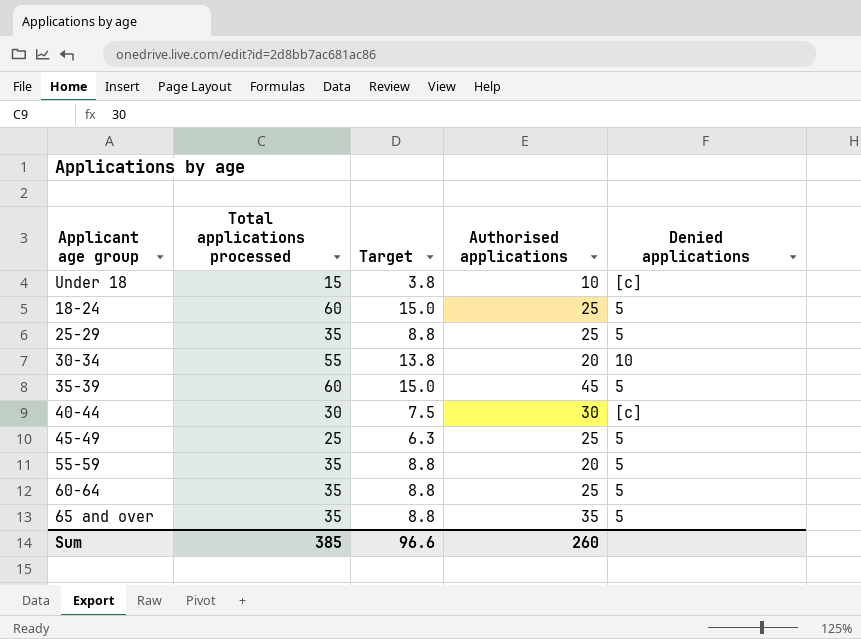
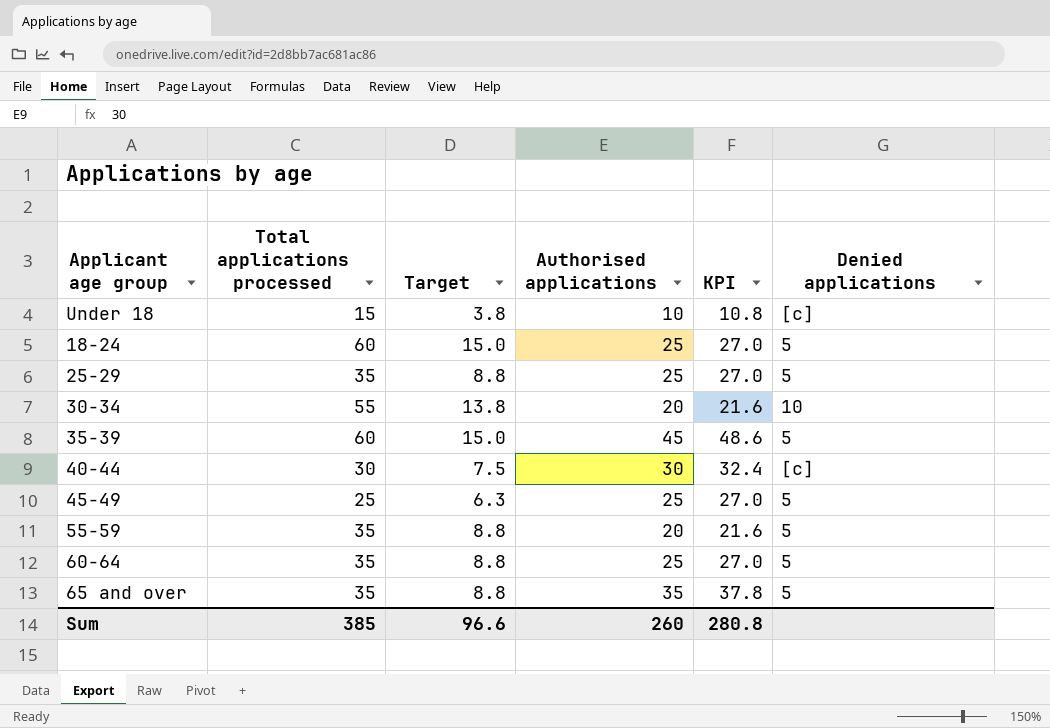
column KPI | formula: none -> [Authorised applications] * 1.08

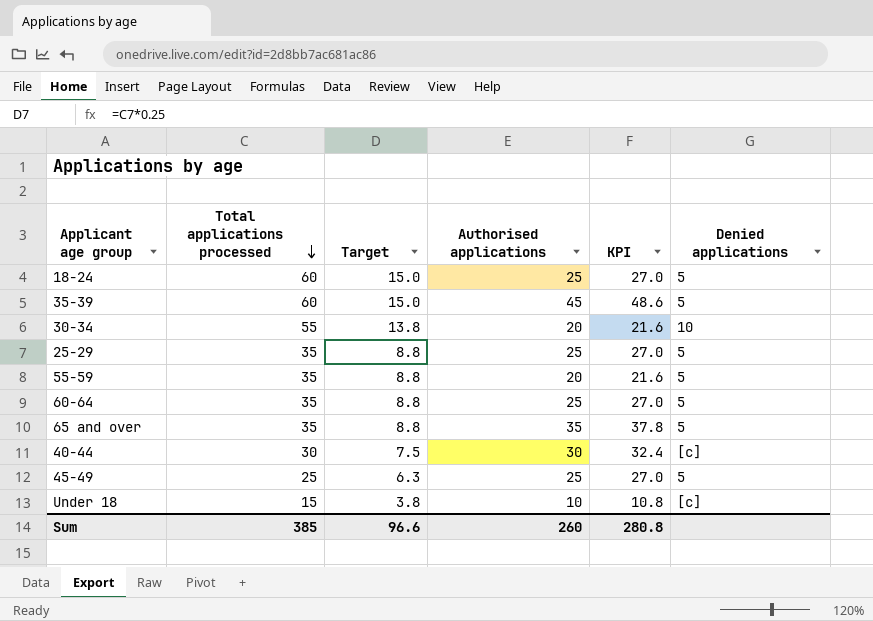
row order: none -> Total applications processed descending

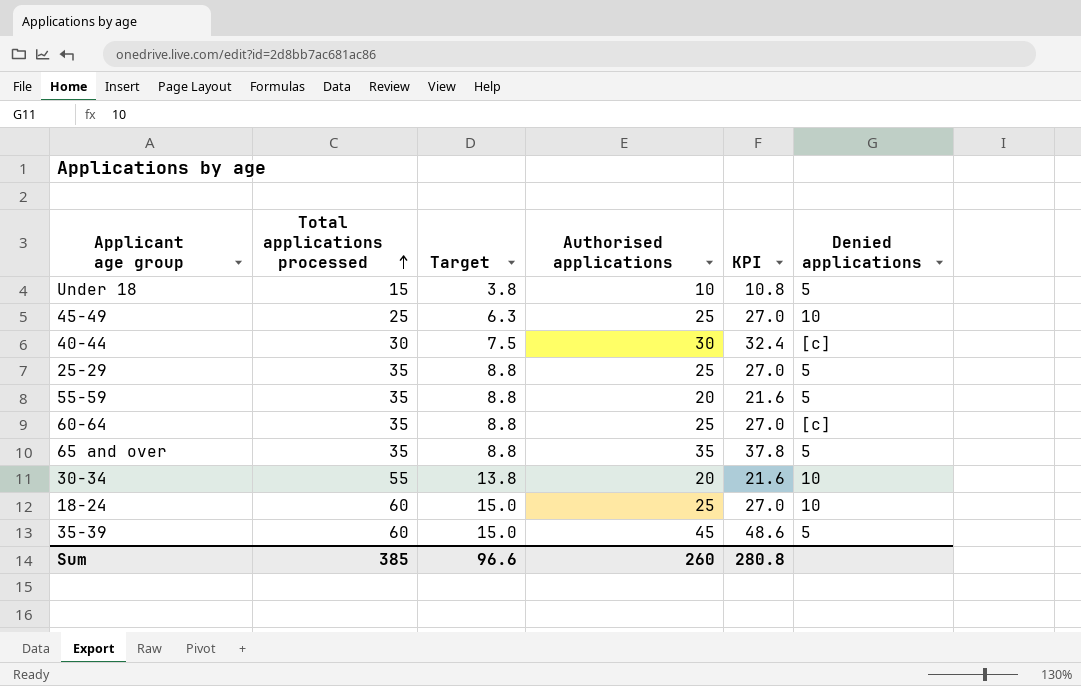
row order: Total applications processed descending -> Total applications processed ascending
Under 18 | Denied applications: [c] -> 5
45-49 | Denied applications: 5 -> 10
60-64 | Denied applications: 5 -> [c]
18-24 | Denied applications: 5 -> 10

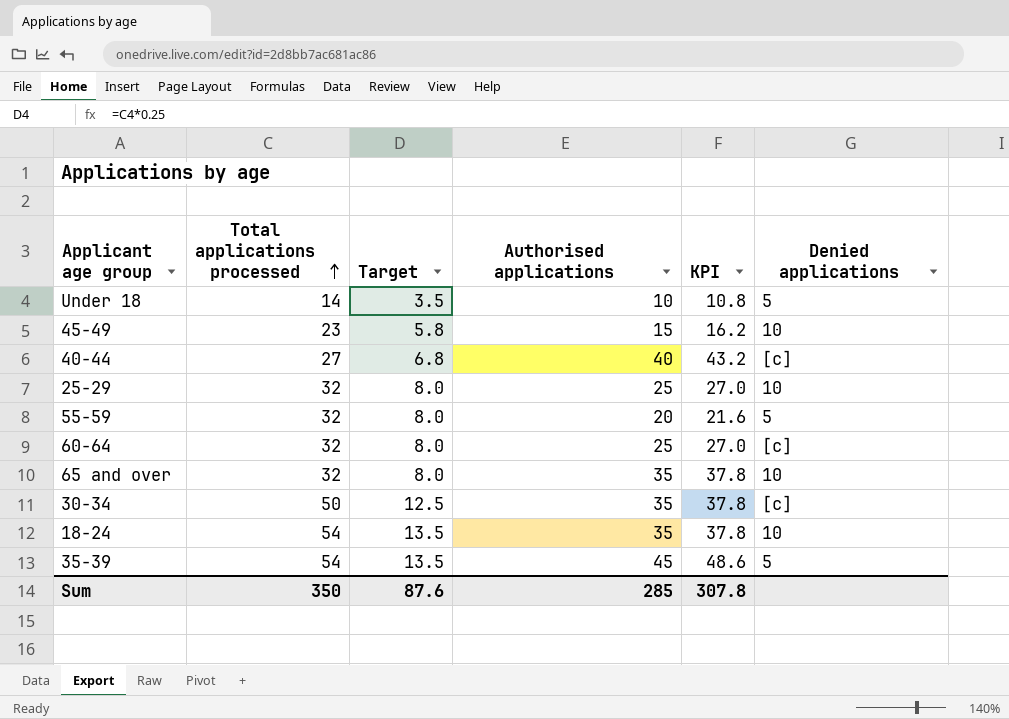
Under 18 | Total applications processed: 15 -> 14
Under 18 | Target: 3.8 -> 3.5
45-49 | Total applications processed: 25 -> 23
45-49 | Target: 6.3 -> 5.8
45-49 | Authorised applications: 25 -> 15
45-49 | KPI: 27.0 -> 16.2
40-44 | Total applications processed: 30 -> 27
40-44 | Target: 7.5 -> 6.8
40-44 | Authorised applications: 30 -> 40
40-44 | KPI: 32.4 -> 43.2
25-29 | Total applications processed: 35 -> 32
25-29 | Target: 8.8 -> 8.0
25-29 | Denied applications: 5 -> 10
55-59 | Total applications processed: 35 -> 32
55-59 | Target: 8.8 -> 8.0
60-64 | Total applications processed: 35 -> 32
60-64 | Target: 8.8 -> 8.0
65 and over | Total applications processed: 35 -> 32
65 and over | Target: 8.8 -> 8.0
65 and over | Denied applications: 5 -> 10
30-34 | Total applications processed: 55 -> 50
30-34 | Target: 13.8 -> 12.5
30-34 | Authorised applications: 20 -> 35
30-34 | KPI: 21.6 -> 37.8
30-34 | Denied applications: 10 -> [c]
18-24 | Total applications processed: 60 -> 54
18-24 | Target: 15.0 -> 13.5
18-24 | Authorised applications: 25 -> 35
18-24 | KPI: 27.0 -> 37.8
35-39 | Total applications processed: 60 -> 54
35-39 | Target: 15.0 -> 13.5
Sum | Total applications processed: 385 -> 350
Sum | Target: 96.6 -> 87.6
Sum | Authorised applications: 260 -> 285
Sum | KPI: 280.8 -> 307.8

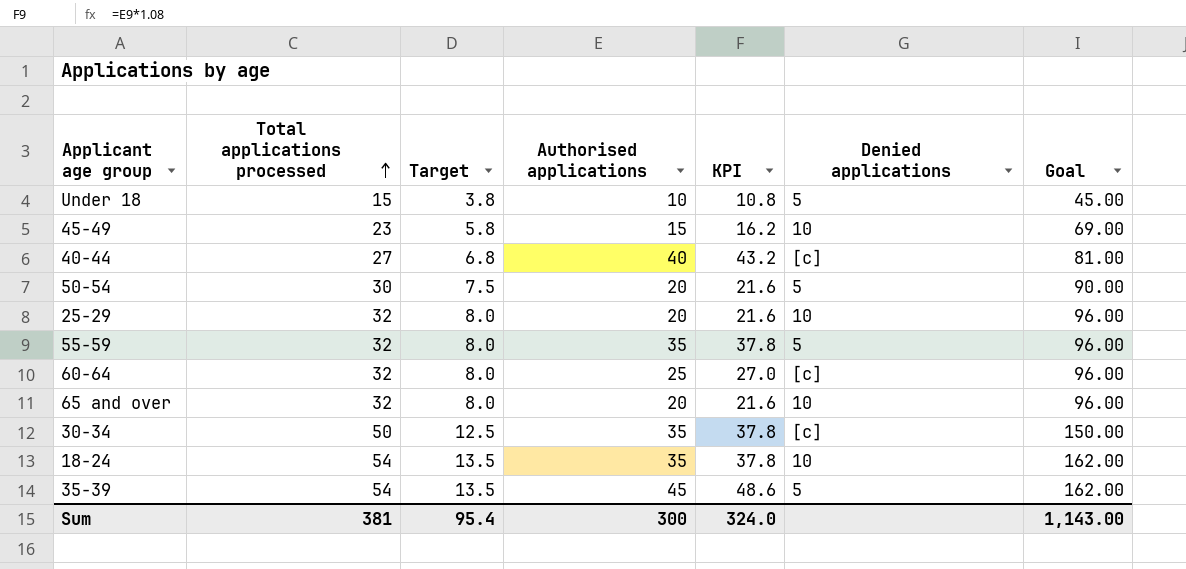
column Goal | formula: none -> [Total applications processed] * 3
Under 18 | Total applications processed: 14 -> 15
Under 18 | Target: 3.5 -> 3.8
row 50-54: none -> 30 | 7.5 | 20 | 21.6 | 5 | 90.00
25-29 | Authorised applications: 25 -> 20
25-29 | KPI: 27.0 -> 21.6
55-59 | Authorised applications: 20 -> 35
55-59 | KPI: 21.6 -> 37.8
65 and over | Authorised applications: 35 -> 20
65 and over | KPI: 37.8 -> 21.6
Sum | Total applications processed: 350 -> 381
Sum | Target: 87.6 -> 95.4
Sum | Authorised applications: 285 -> 300
Sum | KPI: 307.8 -> 324.0

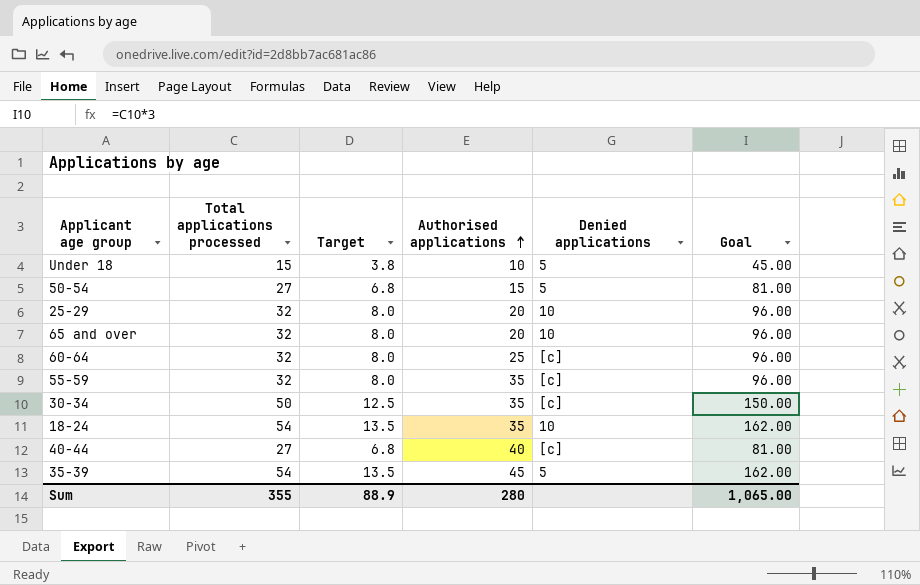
row order: Total applications processed ascending -> Authorised applications ascending
column KPI | formula: [Authorised applications] * 1.08 -> none
row 45-49: 23 | 5.8 | 15 | 16.2 | 10 | 69.00 -> none
50-54 | Total applications processed: 30 -> 27
50-54 | Target: 7.5 -> 6.8
50-54 | Authorised applications: 20 -> 15
50-54 | Goal: 90.00 -> 81.00
55-59 | Denied applications: 5 -> [c]
Sum | Total applications processed: 381 -> 355
Sum | Target: 95.4 -> 88.9
Sum | Authorised applications: 300 -> 280
Sum | Goal: 1,143.00 -> 1,065.00

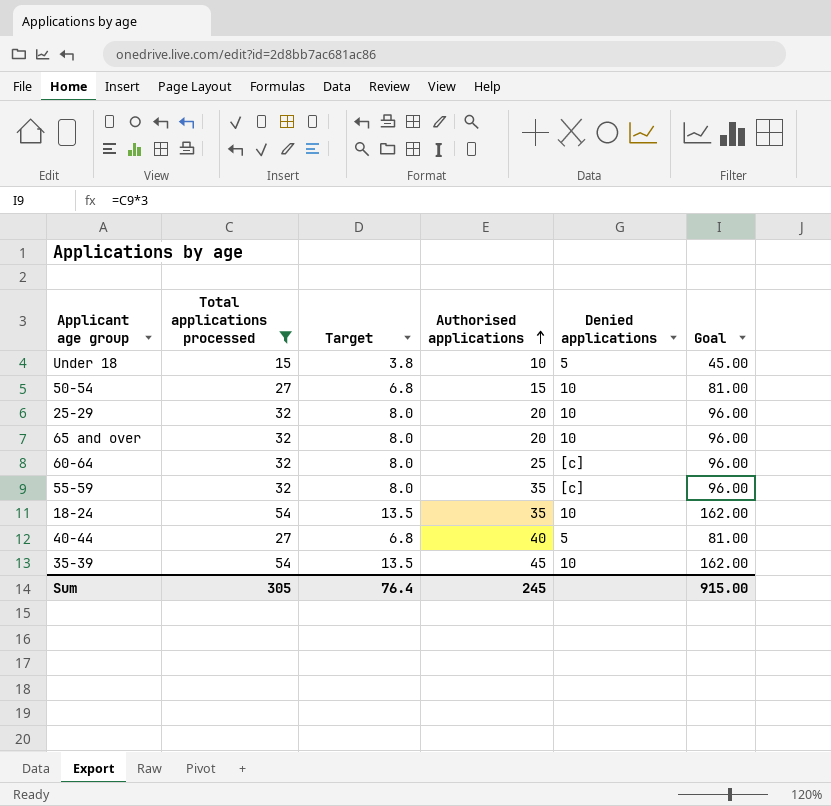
filter: none -> Total applications processed != 50
50-54 | Denied applications: 5 -> 10
40-44 | Denied applications: [c] -> 5
35-39 | Denied applications: 5 -> 10
Sum | Total applications processed: 355 -> 305
Sum | Target: 88.9 -> 76.4
Sum | Authorised applications: 280 -> 245
Sum | Goal: 1,065.00 -> 915.00

